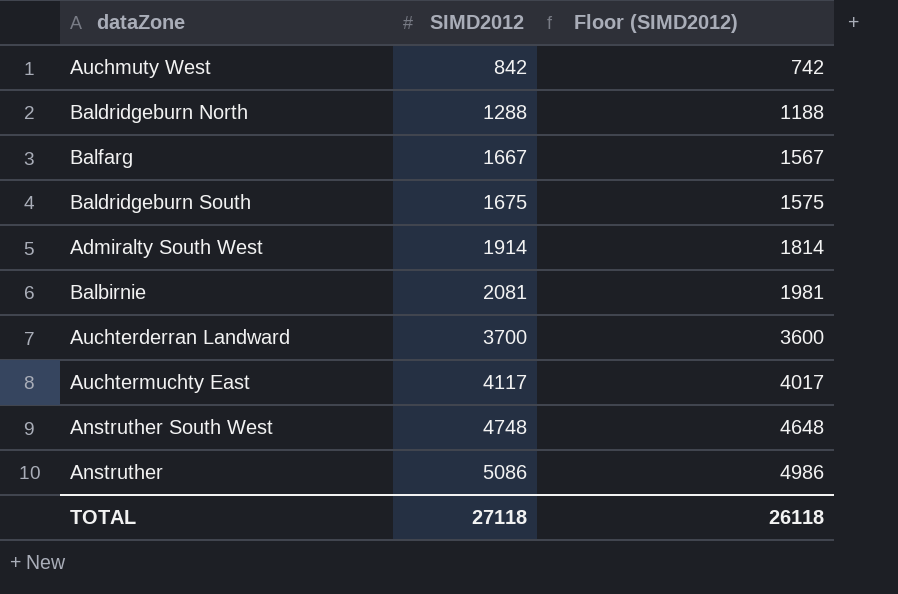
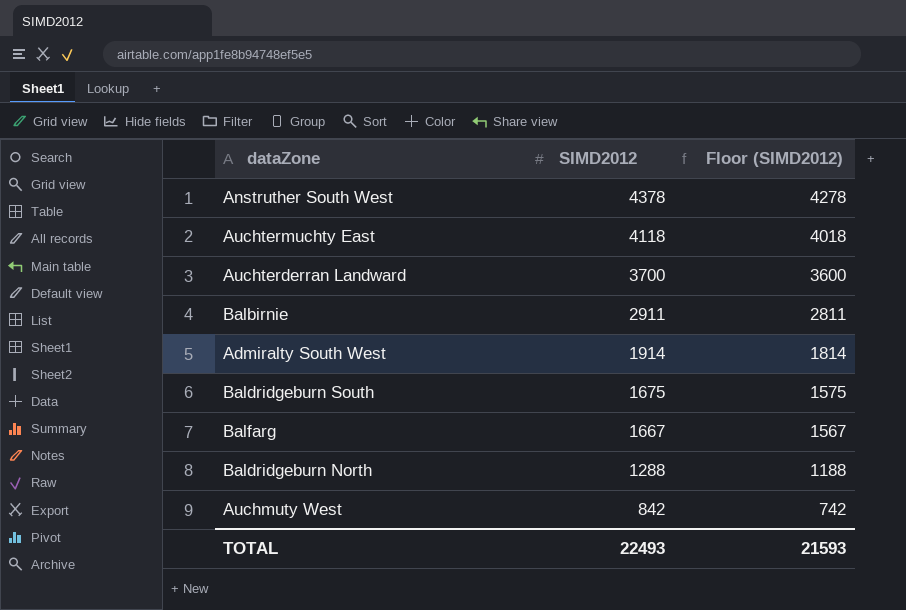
row order: SIMD2012 ascending -> SIMD2012 descending
row Anstruther: 5086 | 4986 -> none
Anstruther South West | SIMD2012: 4748 -> 4378
Anstruther South West | Floor (SIMD2012): 4648 -> 4278
Auchtermuchty East | SIMD2012: 4117 -> 4118
Auchtermuchty East | Floor (SIMD2012): 4017 -> 4018
Balbirnie | SIMD2012: 2081 -> 2911
Balbirnie | Floor (SIMD2012): 1981 -> 2811
TOTAL | SIMD2012: 27118 -> 22493
TOTAL | Floor (SIMD2012): 26118 -> 21593

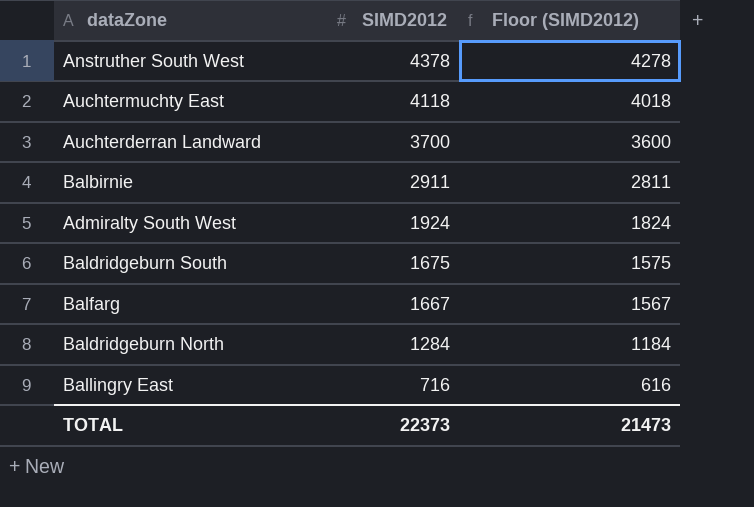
row Auchmuty West: 842 | 742 -> none
Admiralty South West | SIMD2012: 1914 -> 1924
Admiralty South West | Floor (SIMD2012): 1814 -> 1824
Baldridgeburn North | SIMD2012: 1288 -> 1284
Baldridgeburn North | Floor (SIMD2012): 1188 -> 1184
row Ballingry East: none -> 716 | 616
TOTAL | SIMD2012: 22493 -> 22373
TOTAL | Floor (SIMD2012): 21593 -> 21473

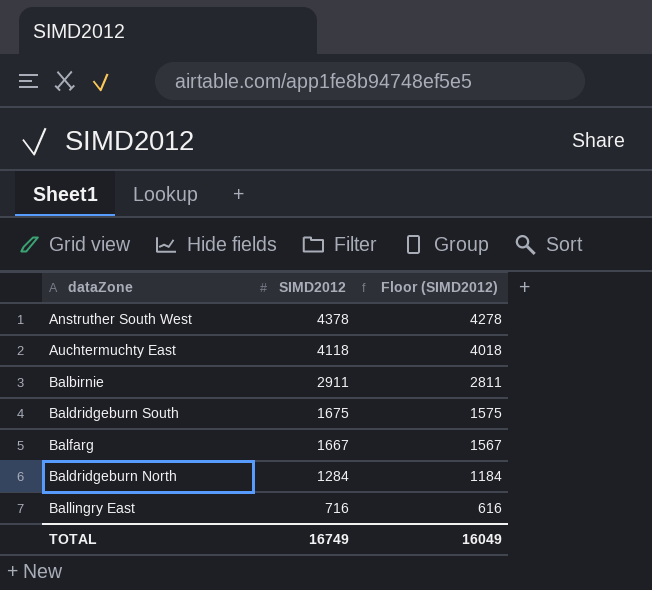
row Auchterderran Landward: 3700 | 3600 -> none
row Admiralty South West: 1924 | 1824 -> none
TOTAL | SIMD2012: 22373 -> 16749
TOTAL | Floor (SIMD2012): 21473 -> 16049

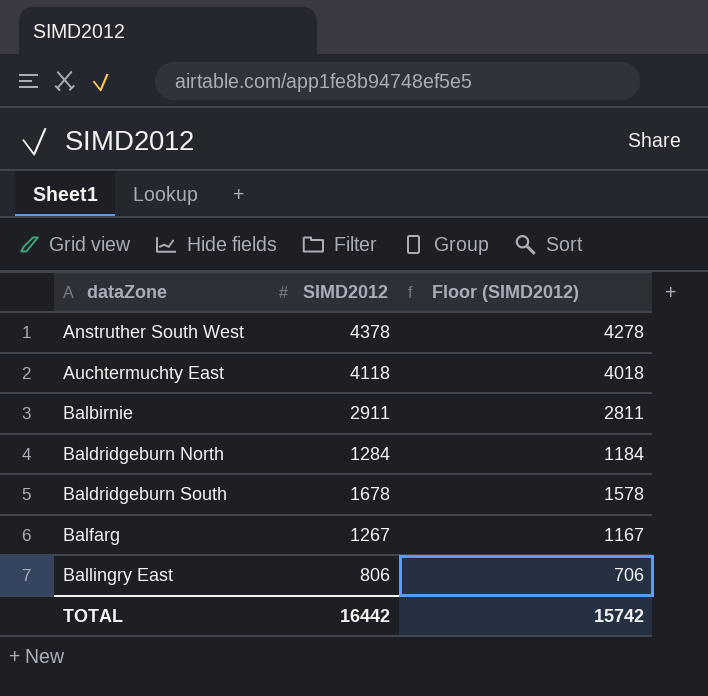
row order: SIMD2012 descending -> dataZone ascending
Baldridgeburn South | SIMD2012: 1675 -> 1678
Baldridgeburn South | Floor (SIMD2012): 1575 -> 1578
Balfarg | SIMD2012: 1667 -> 1267
Balfarg | Floor (SIMD2012): 1567 -> 1167
Ballingry East | SIMD2012: 716 -> 806
Ballingry East | Floor (SIMD2012): 616 -> 706
TOTAL | SIMD2012: 16749 -> 16442
TOTAL | Floor (SIMD2012): 16049 -> 15742

